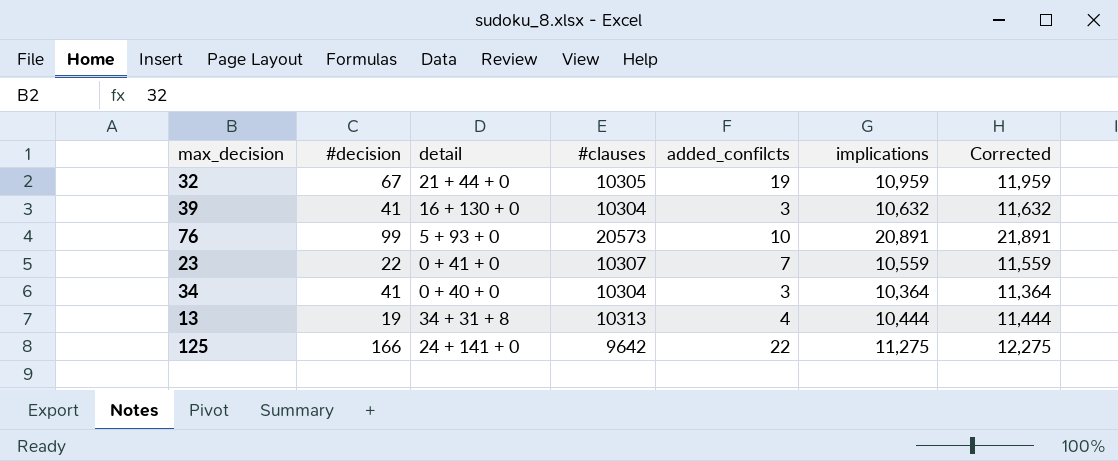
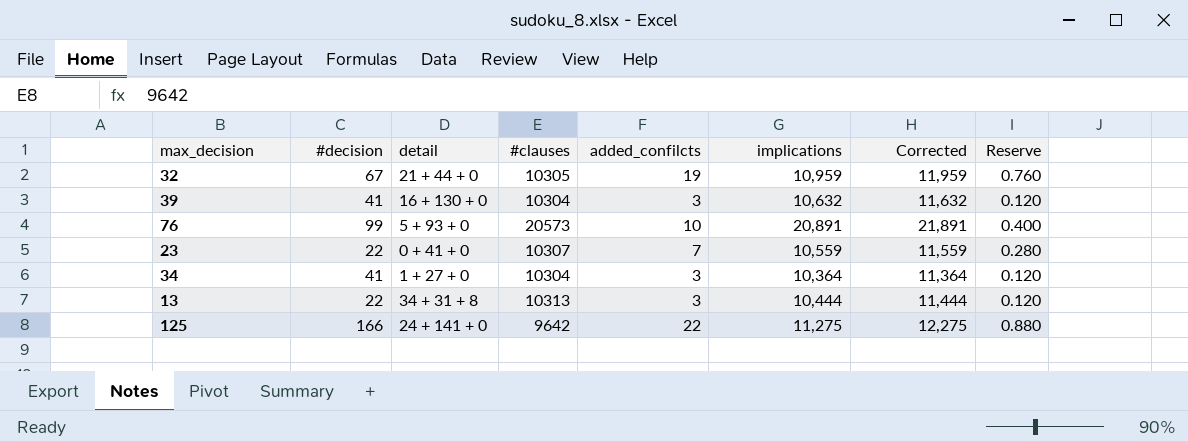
column Reserve | formula: none -> [added_confilcts] * 0.04
34 | detail: 0 + 40 + 0 -> 1 + 27 + 0
13 | #decision: 19 -> 22
13 | added_confilcts: 4 -> 3

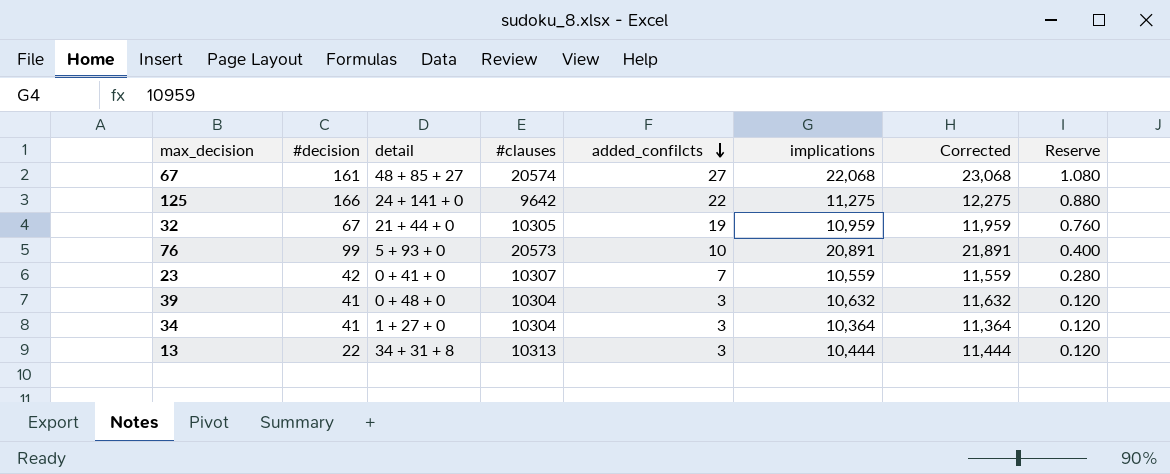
row order: none -> added_confilcts descending
row 67: none -> 161 | 48 + 85 + 27 | 20574 | 27 | 22,068 | 23,068 | 1.080
23 | #decision: 22 -> 42
39 | detail: 16 + 130 + 0 -> 0 + 48 + 0

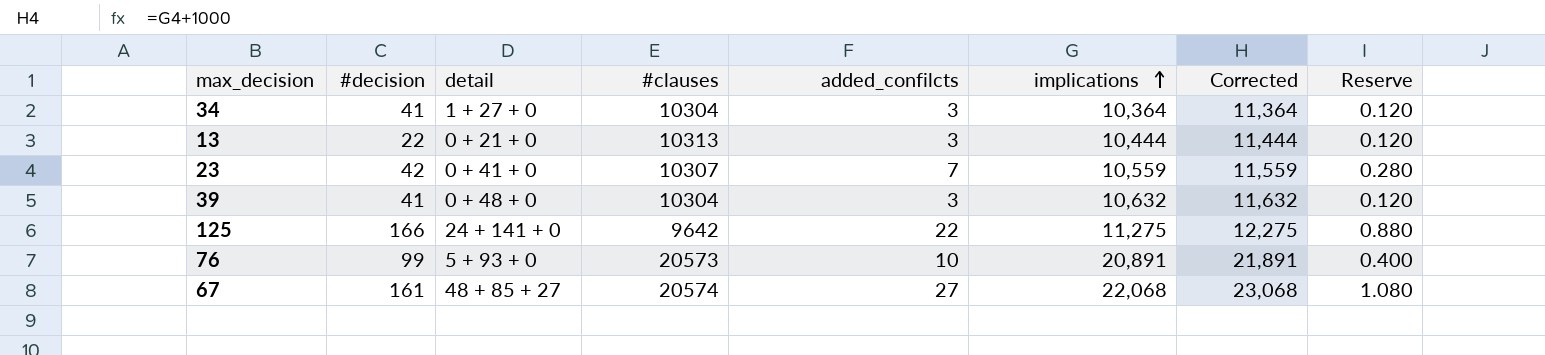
row order: added_confilcts descending -> implications ascending
row 32: 67 | 21 + 44 + 0 | 10305 | 19 | 10,959 | 11,959 | 0.760 -> none
13 | detail: 34 + 31 + 8 -> 0 + 21 + 0

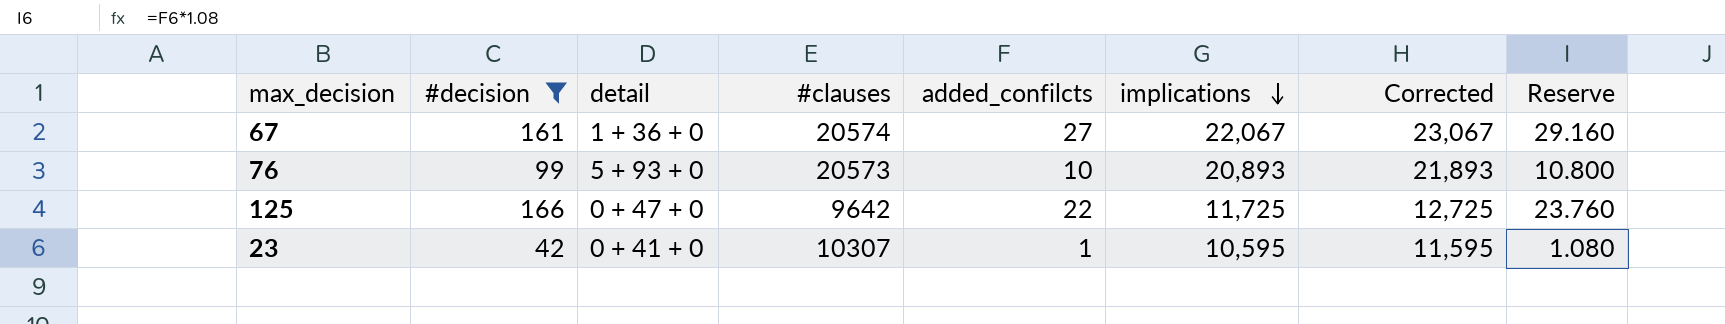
filter: none -> #decision >= 42
row order: implications ascending -> implications descending
column Reserve | formula: [added_confilcts] * 0.04 -> [added_confilcts] * 1.08
67 | detail: 48 + 85 + 27 -> 1 + 36 + 0
67 | implications: 22,068 -> 22,067
67 | Corrected: 23,068 -> 23,067
76 | implications: 20,891 -> 20,893
76 | Corrected: 21,891 -> 21,893
125 | detail: 24 + 141 + 0 -> 0 + 47 + 0
125 | implications: 11,275 -> 11,725
125 | Corrected: 12,275 -> 12,725
23 | added_confilcts: 7 -> 1
23 | implications: 10,559 -> 10,595
23 | Corrected: 11,559 -> 11,595

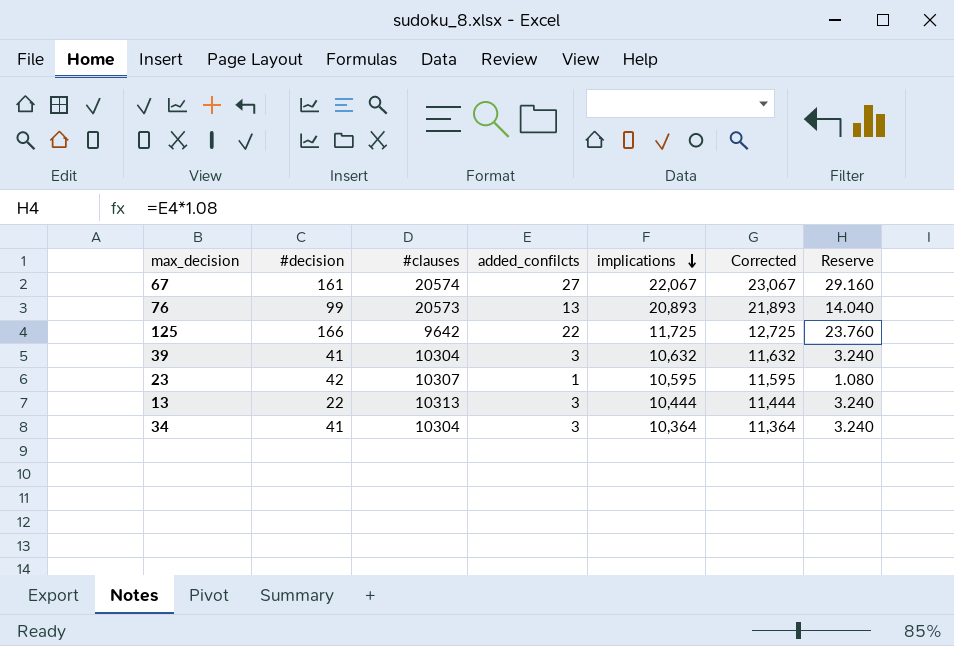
filter: #decision >= 42 -> none
column detail | position: 3 -> none
76 | added_confilcts: 10 -> 13
76 | Reserve: 10.800 -> 14.040

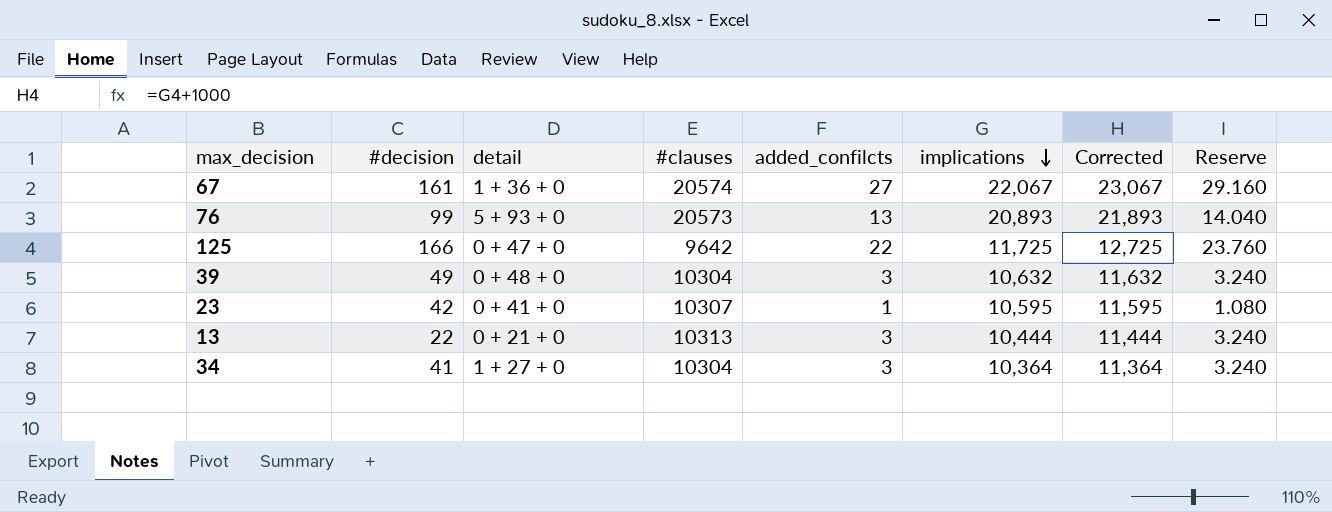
column detail | position: none -> 3
39 | #decision: 41 -> 49

